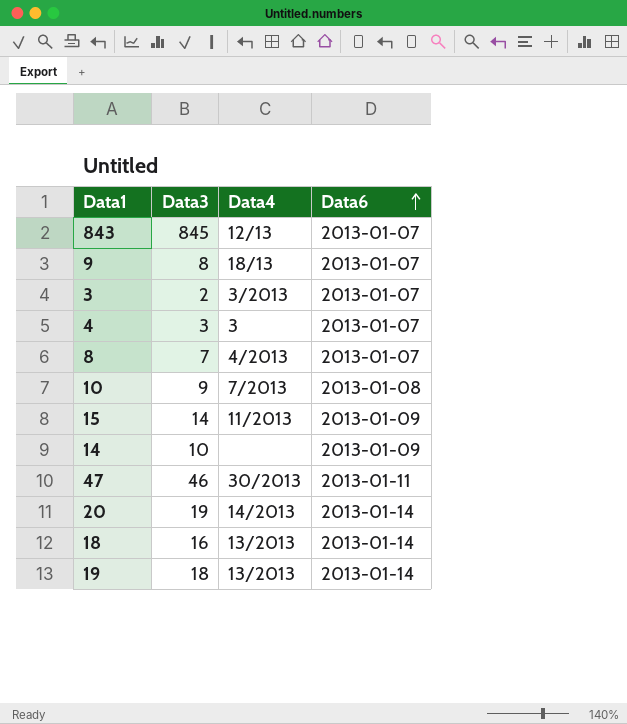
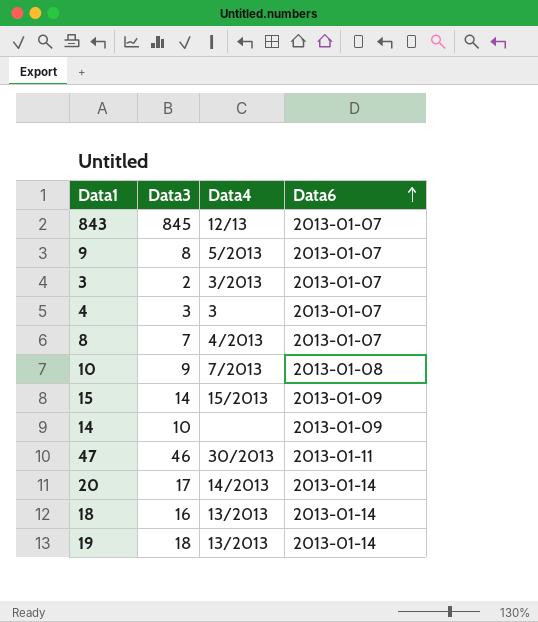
9 | Data4: 18/13 -> 5/2013
15 | Data4: 11/2013 -> 15/2013
20 | Data3: 19 -> 17

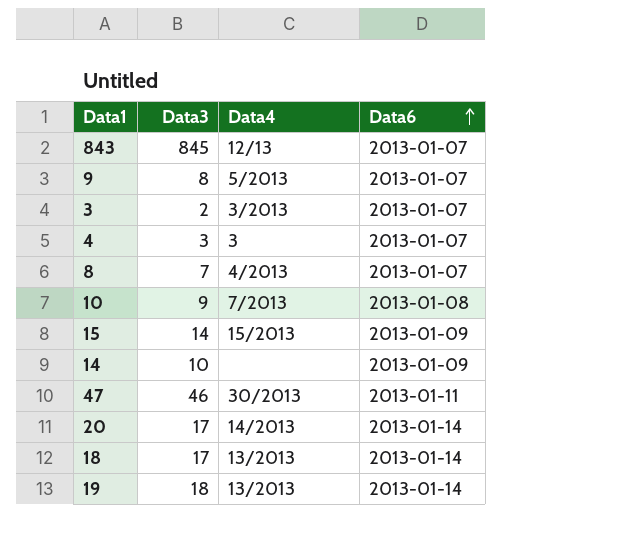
18 | Data3: 16 -> 17

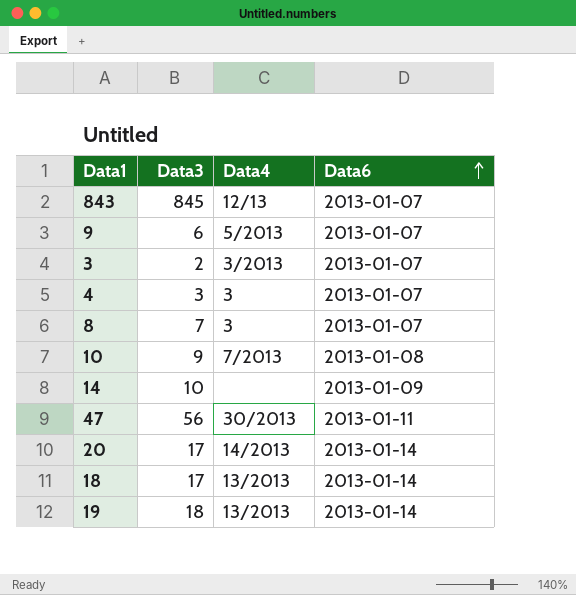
row 15: 14 | 15/2013 | 2013-01-09 -> none
9 | Data3: 8 -> 6
8 | Data4: 4/2013 -> 3
47 | Data3: 46 -> 56

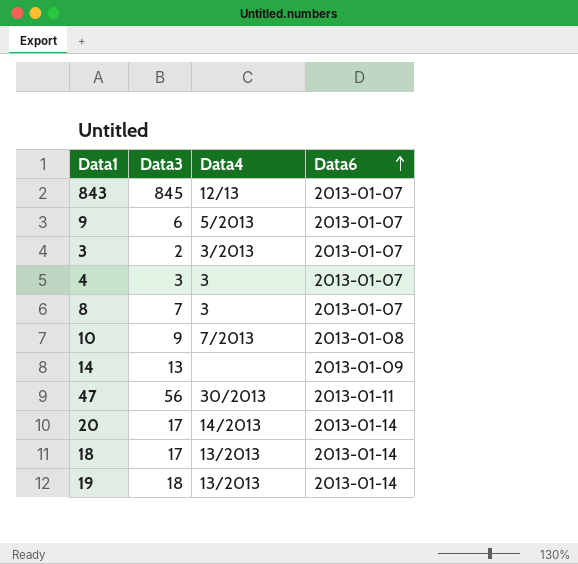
14 | Data3: 10 -> 13

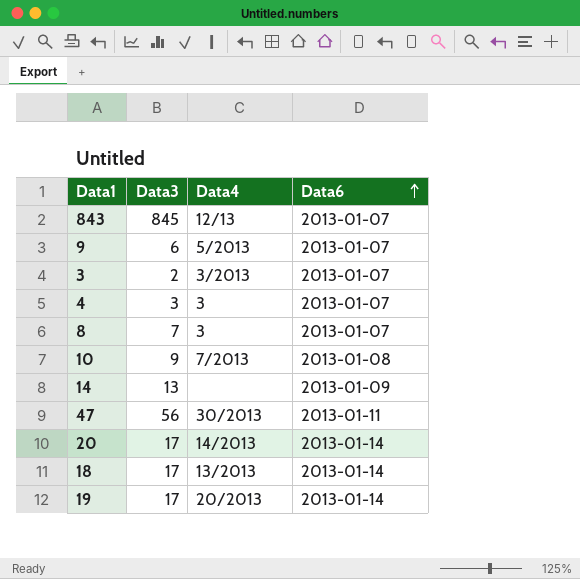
19 | Data3: 18 -> 17
19 | Data4: 13/2013 -> 20/2013

